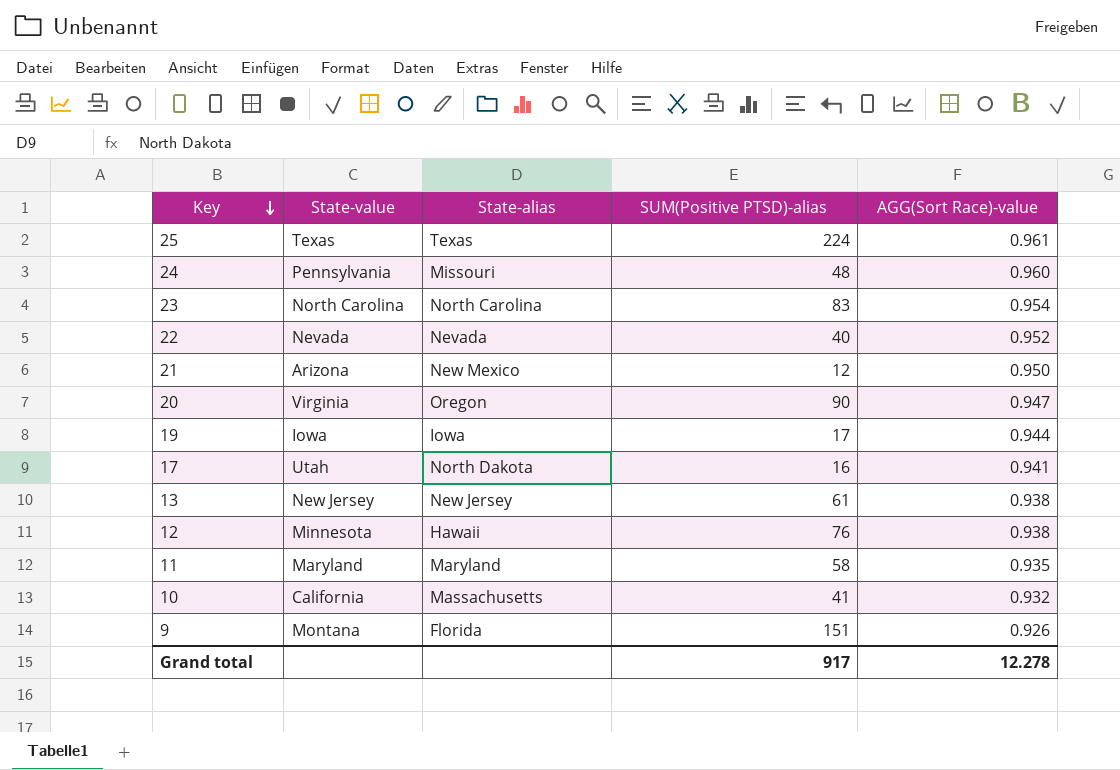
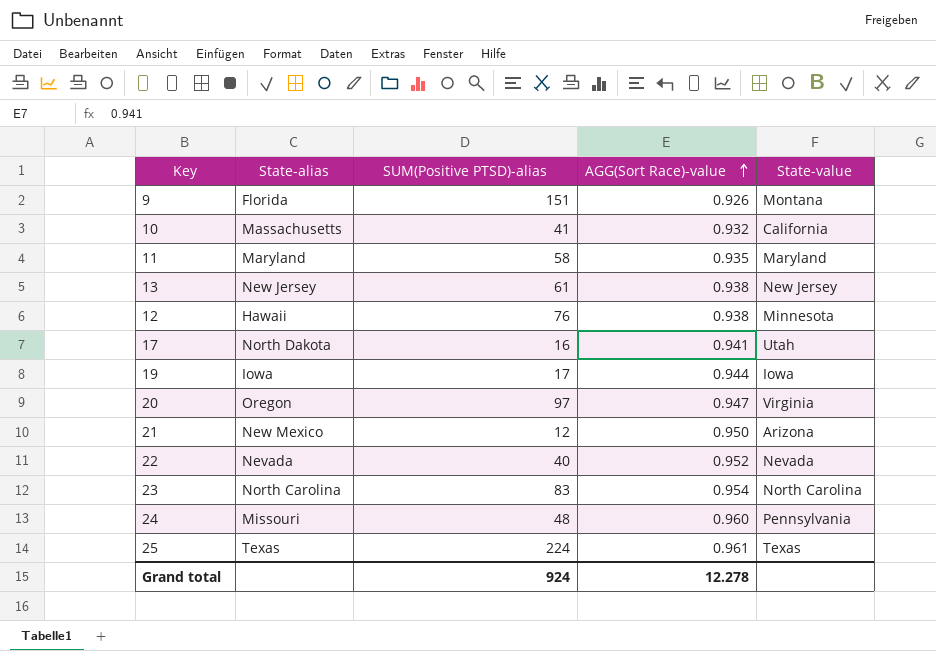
row order: Key descending -> AGG(Sort Race)-value ascending
column State-value | position: 2 -> 5
20 | SUM(Positive PTSD)-alias: 90 -> 97
Grand total | SUM(Positive PTSD)-alias: 917 -> 924

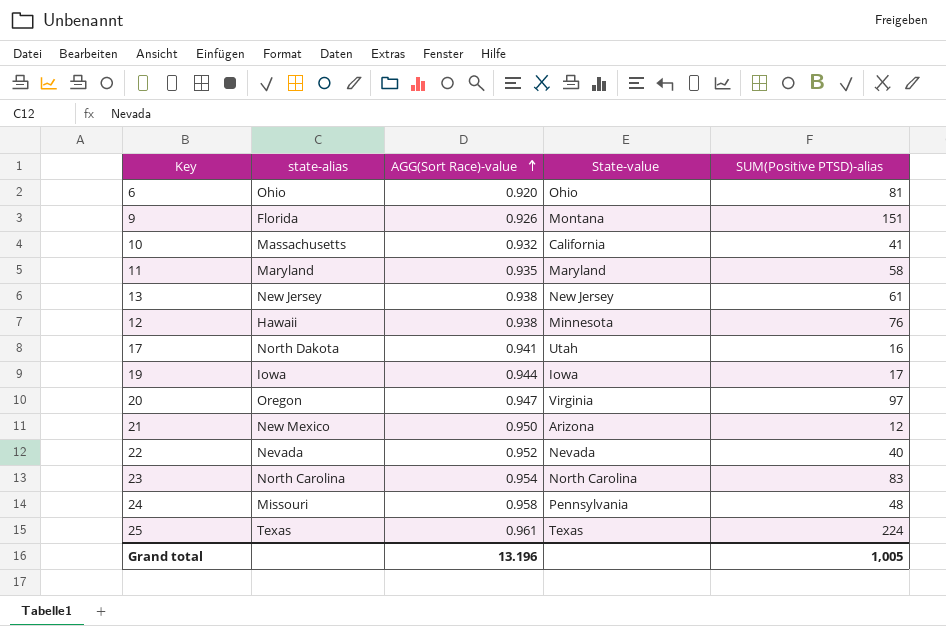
column name: State-alias -> state-alias
column SUM(Positive PTSD)-alias | position: 3 -> 5
row 6: none -> Ohio | 0.920 | Ohio | 81
24 | AGG(Sort Race)-value: 0.960 -> 0.958
Grand total | AGG(Sort Race)-value: 12.278 -> 13.196
Grand total | SUM(Positive PTSD)-alias: 924 -> 1,005

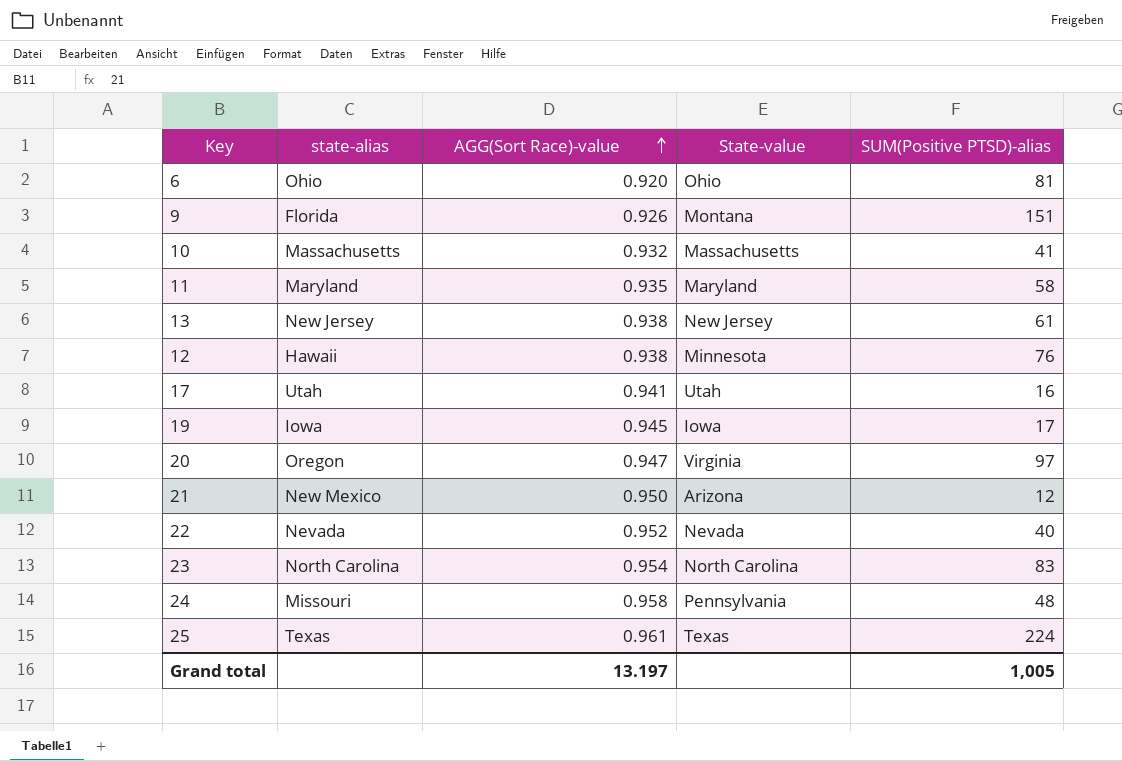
10 | State-value: California -> Massachusetts
17 | state-alias: North Dakota -> Utah
19 | AGG(Sort Race)-value: 0.944 -> 0.945
Grand total | AGG(Sort Race)-value: 13.196 -> 13.197

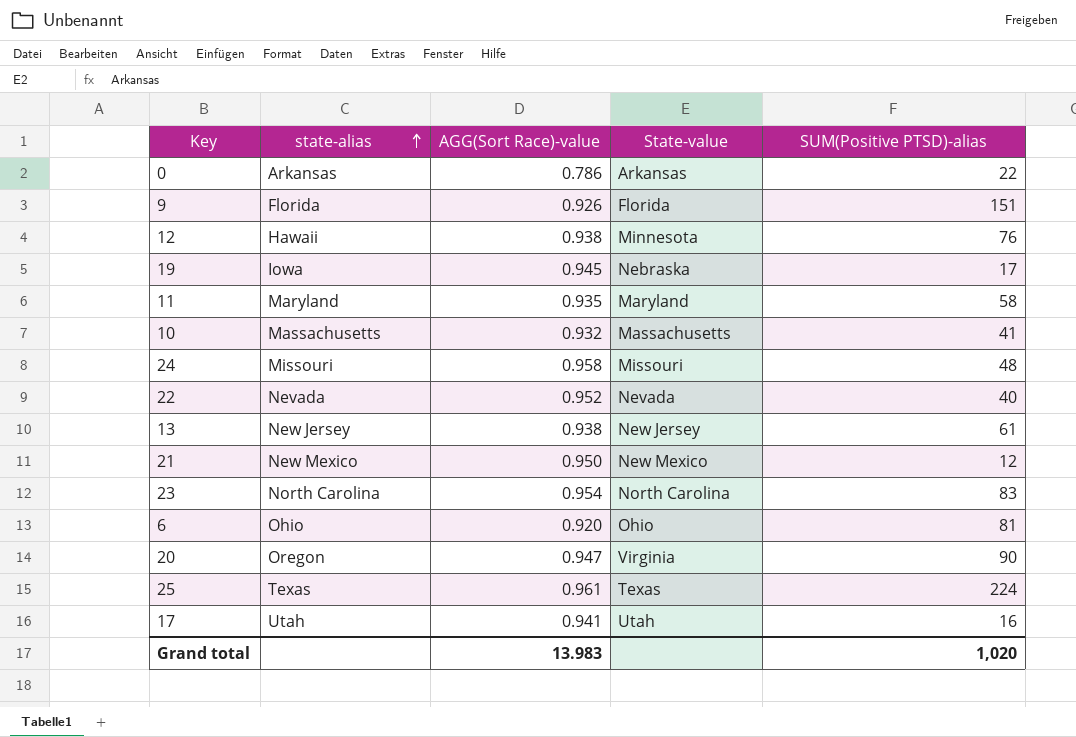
row order: AGG(Sort Race)-value ascending -> state-alias ascending
row 0: none -> Arkansas | 0.786 | Arkansas | 22
9 | State-value: Montana -> Florida
19 | State-value: Iowa -> Nebraska
24 | State-value: Pennsylvania -> Missouri
21 | State-value: Arizona -> New Mexico
20 | SUM(Positive PTSD)-alias: 97 -> 90
Grand total | AGG(Sort Race)-value: 13.197 -> 13.983
Grand total | SUM(Positive PTSD)-alias: 1,005 -> 1,020

